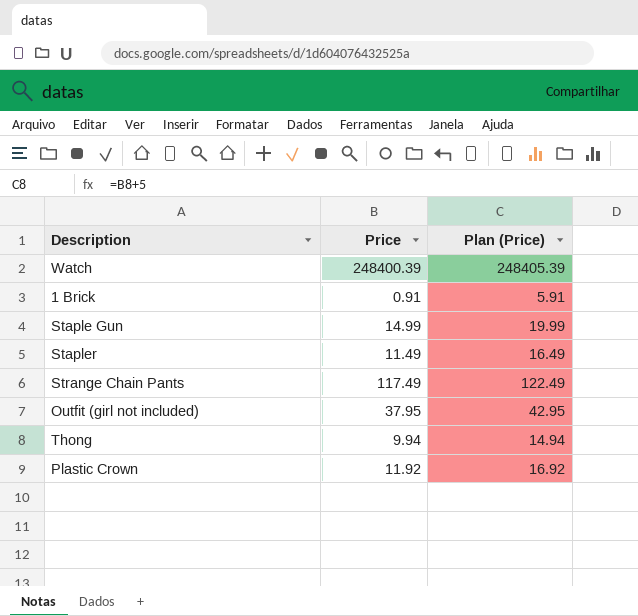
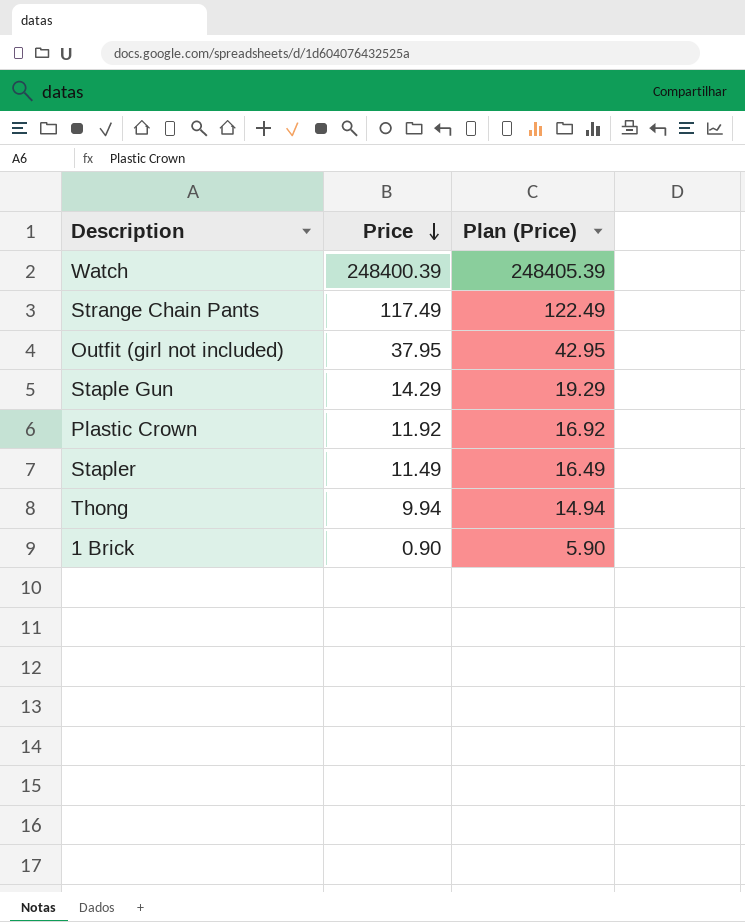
row order: none -> Price descending
Staple Gun | Price: 14.99 -> 14.29
Staple Gun | Plan (Price): 19.99 -> 19.29
1 Brick | Price: 0.91 -> 0.90
1 Brick | Plan (Price): 5.91 -> 5.90

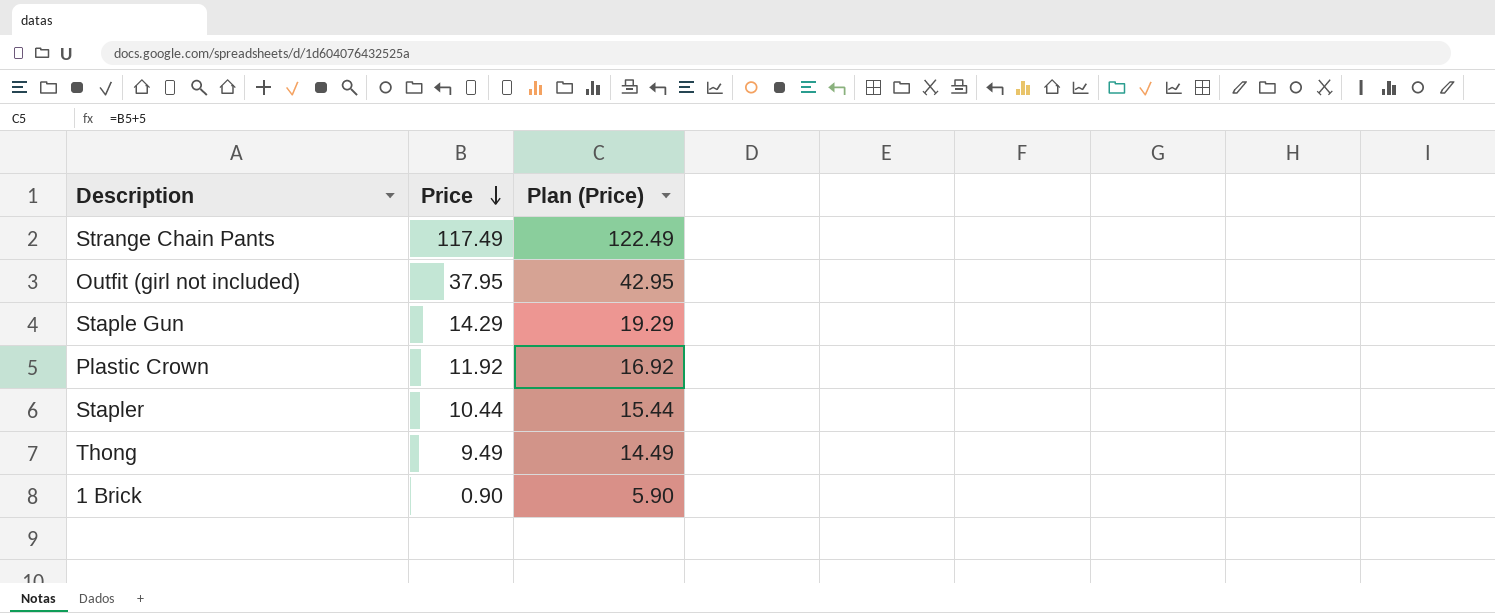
row Watch: 248400.39 | 248405.39 -> none
Stapler | Price: 11.49 -> 10.44
Stapler | Plan (Price): 16.49 -> 15.44
Thong | Price: 9.94 -> 9.49
Thong | Plan (Price): 14.94 -> 14.49

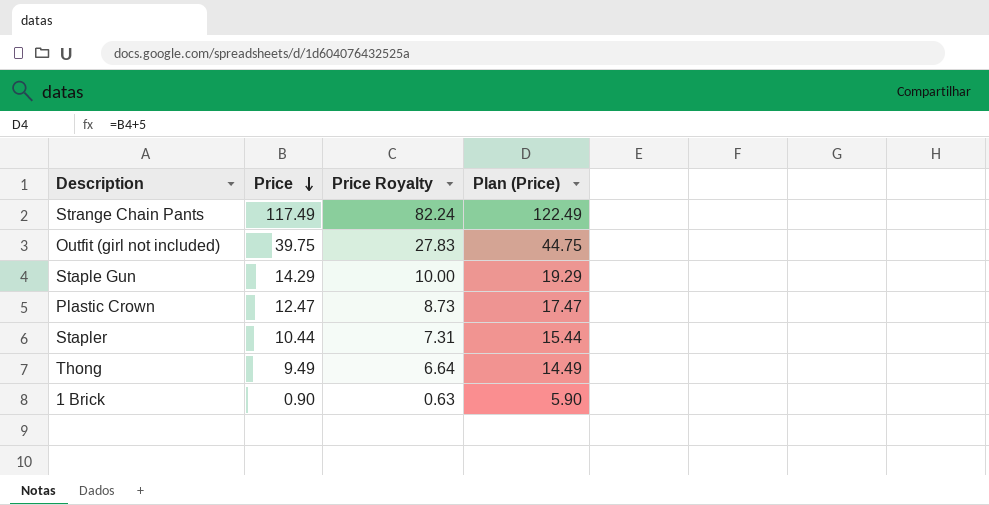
column Price Royalty | formula: none -> [Price] * 0.7
Outfit (girl not included) | Price: 37.95 -> 39.75
Outfit (girl not included) | Plan (Price): 42.95 -> 44.75
Plastic Crown | Price: 11.92 -> 12.47
Plastic Crown | Plan (Price): 16.92 -> 17.47

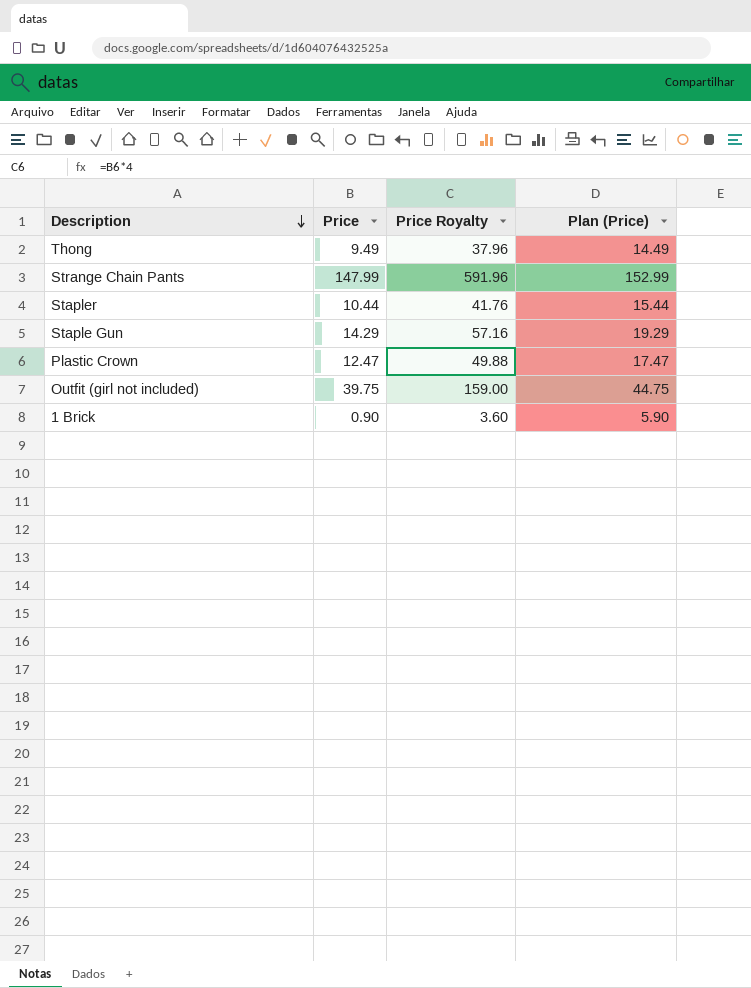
row order: Price descending -> Description descending
column Price Royalty | formula: [Price] * 0.7 -> [Price] * 4
Strange Chain Pants | Price: 117.49 -> 147.99
Strange Chain Pants | Plan (Price): 122.49 -> 152.99

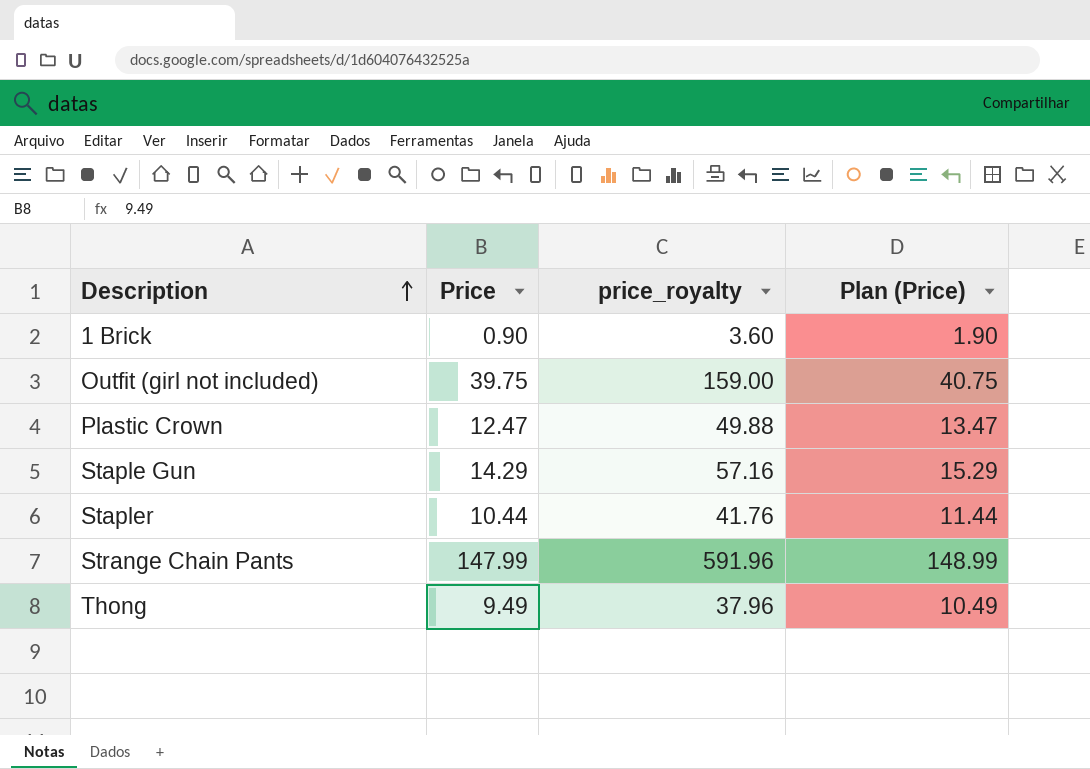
row order: Description descending -> Description ascending
column name: Price Royalty -> price_royalty
column Plan (Price) | formula: [Price] + 5 -> [Price] + 1

